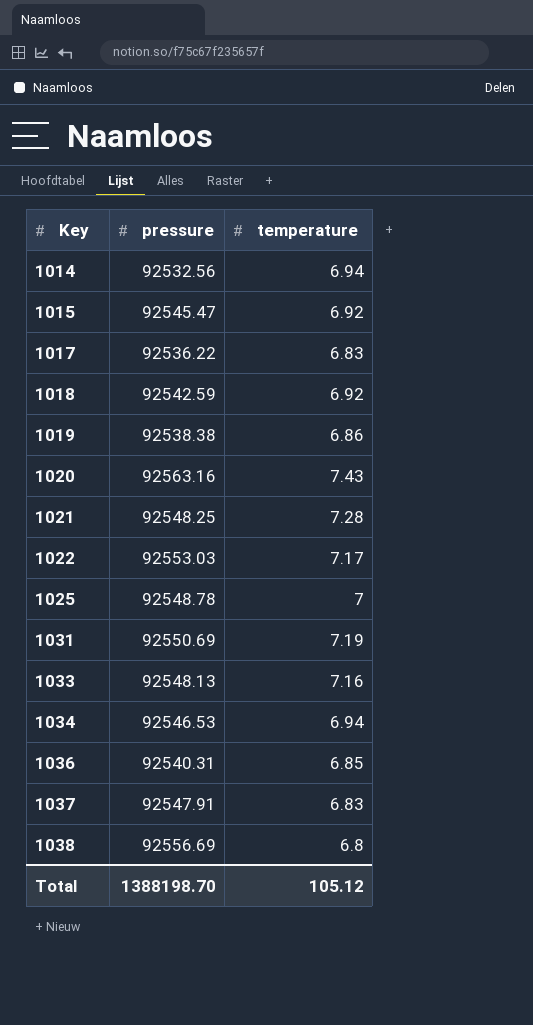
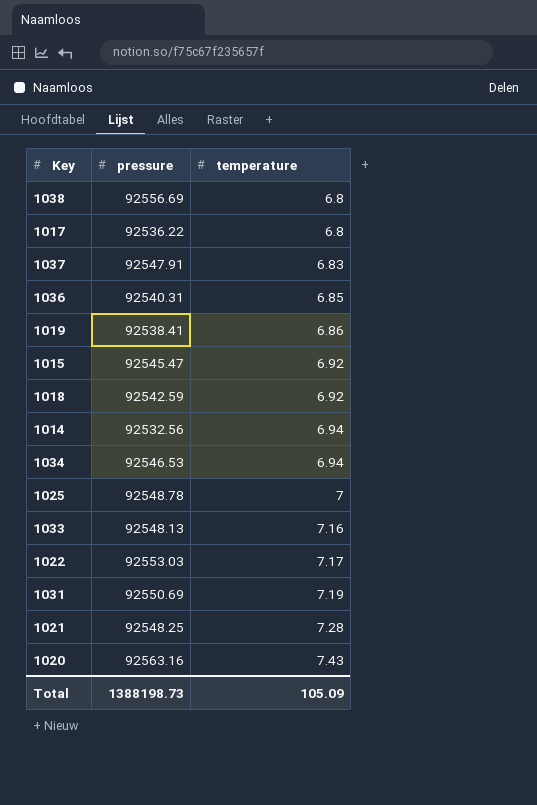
row order: Key ascending -> temperature ascending
1017 | temperature: 6.83 -> 6.8
1019 | pressure: 92538.38 -> 92538.41
Total | pressure: 1388198.70 -> 1388198.73
Total | temperature: 105.12 -> 105.09

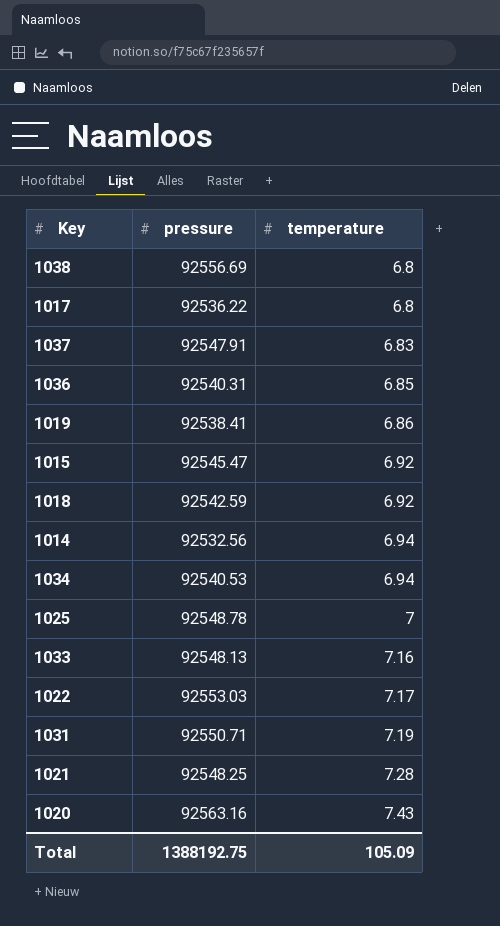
1034 | pressure: 92546.53 -> 92540.53
1031 | pressure: 92550.69 -> 92550.71
Total | pressure: 1388198.73 -> 1388192.75

